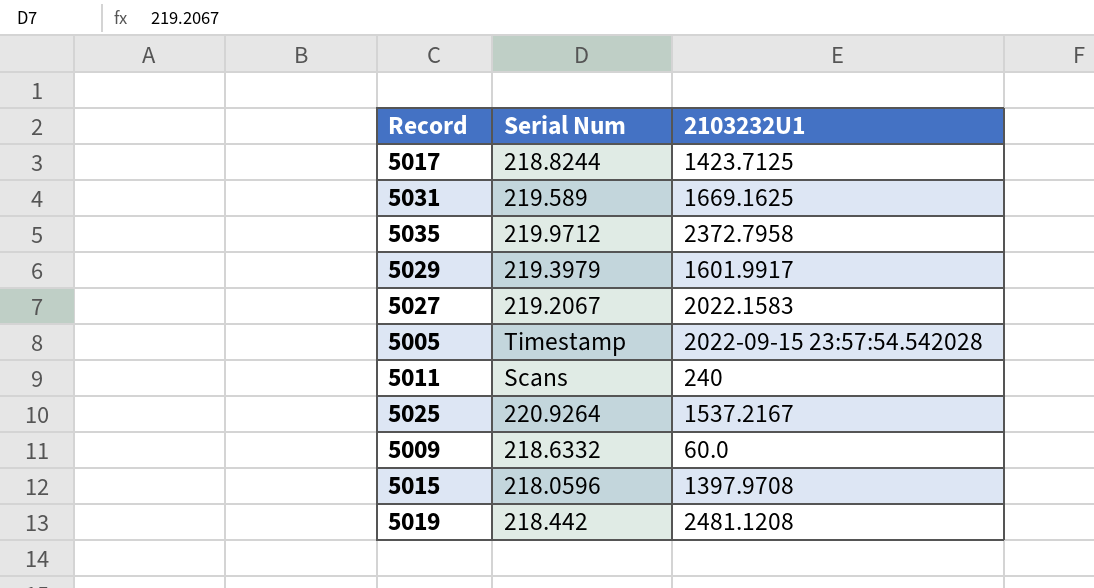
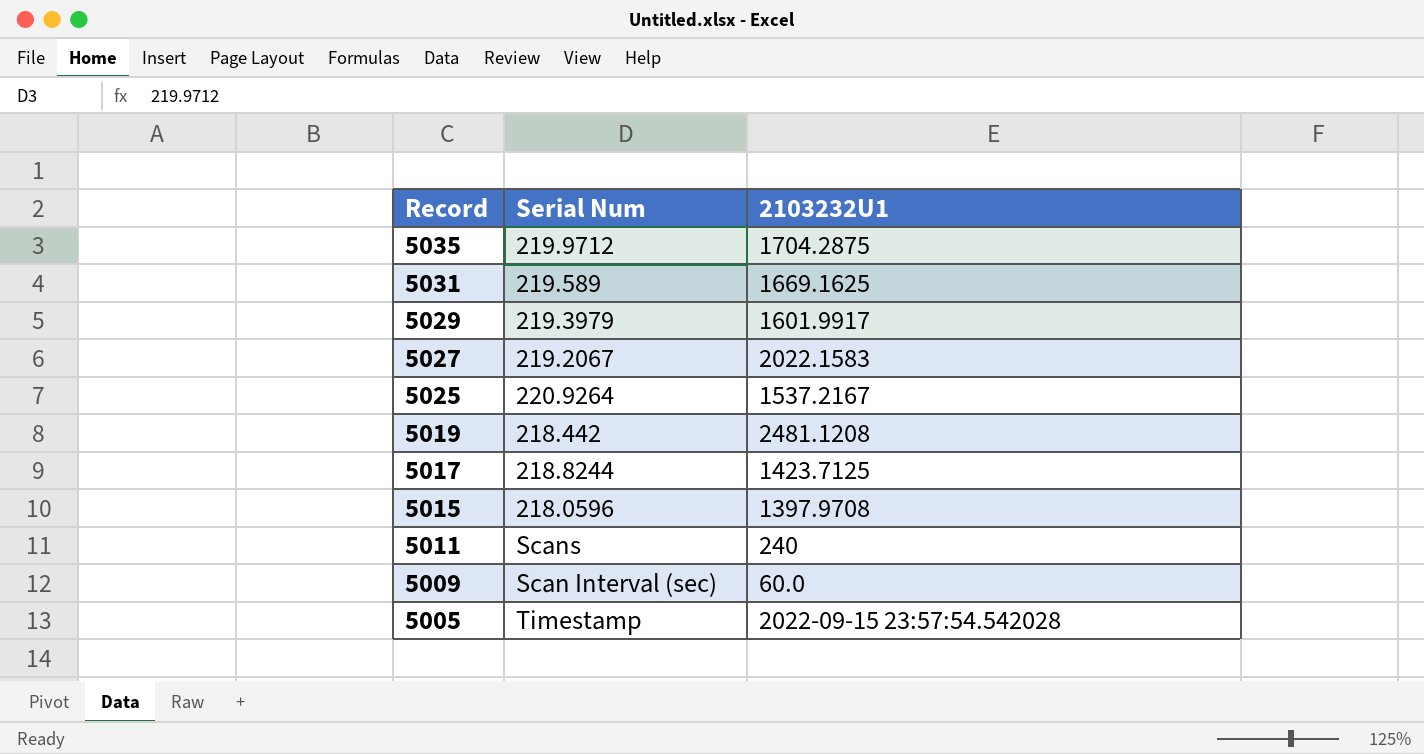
row order: none -> Record descending
5035 | 2103232U1: 2372.7958 -> 1704.2875
5009 | Serial Num: 218.6332 -> Scan Interval (sec)

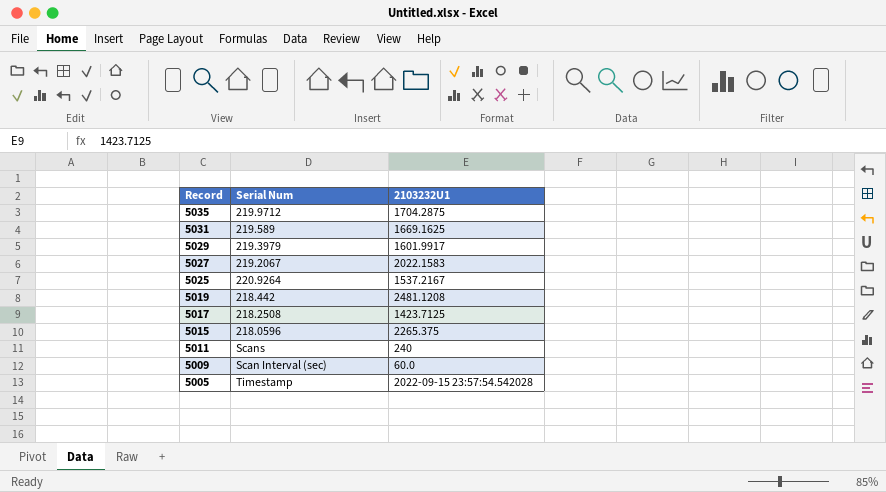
5017 | Serial Num: 218.8244 -> 218.2508
5015 | 2103232U1: 1397.9708 -> 2265.375

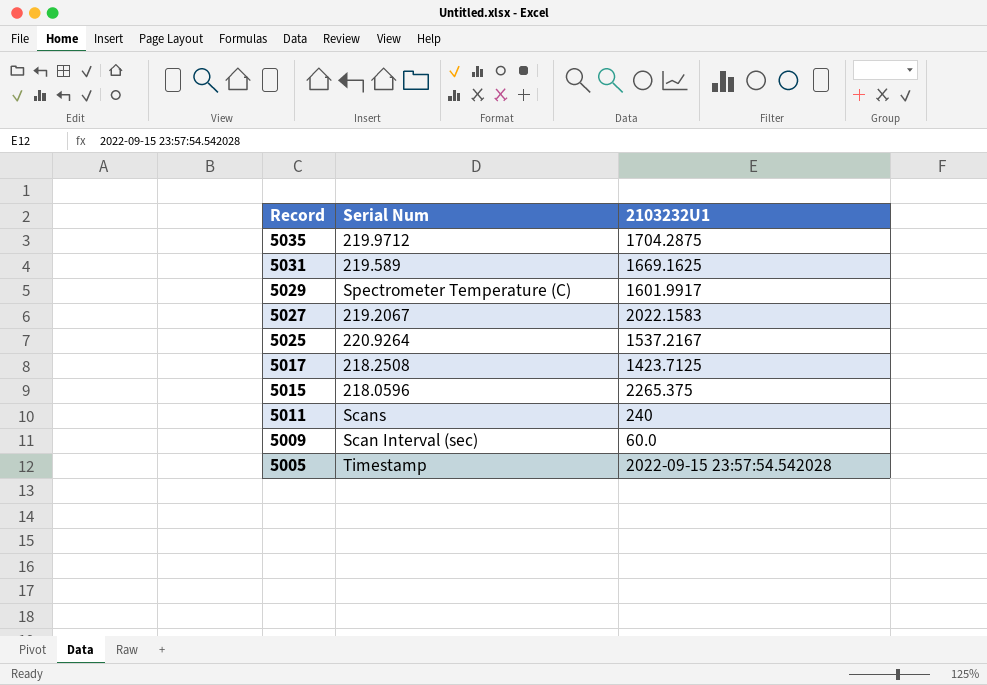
row 5019: 218.442 | 2481.1208 -> none
5029 | Serial Num: 219.3979 -> Spectrometer Temperature (C)

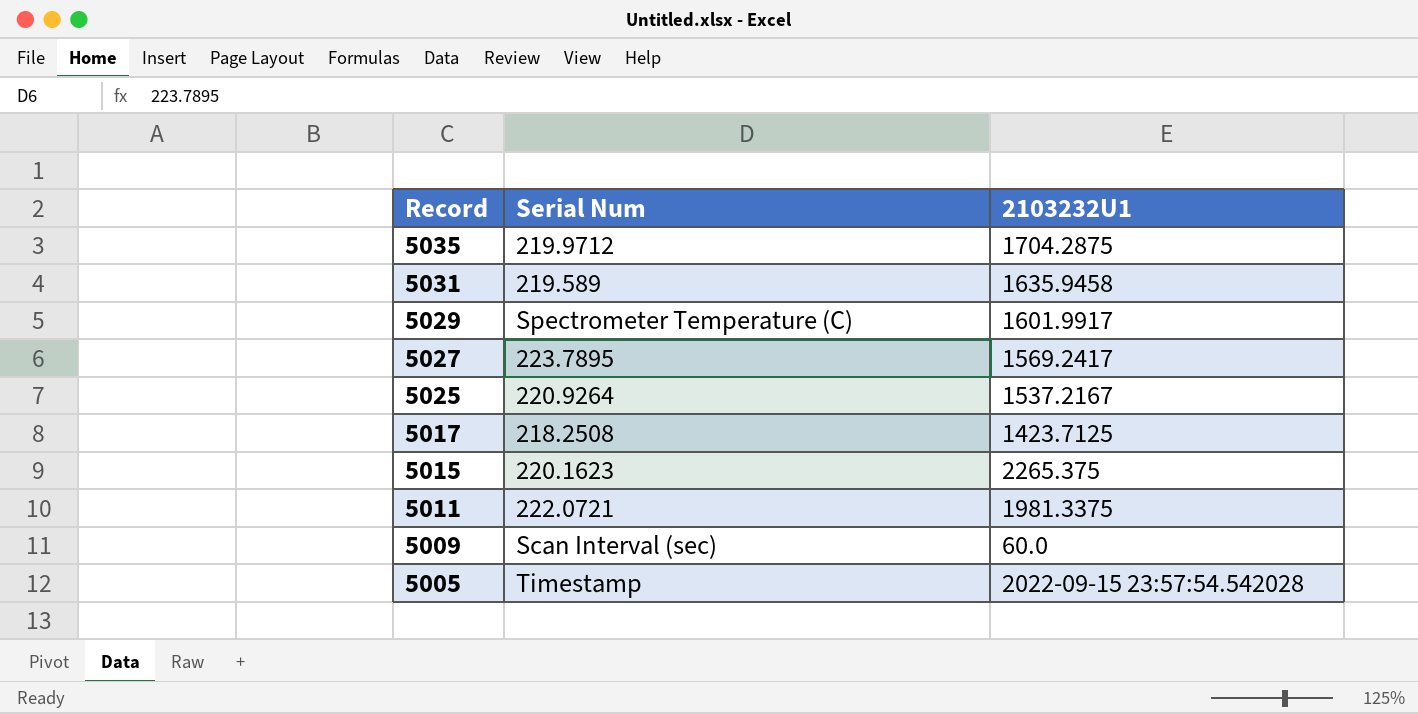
5031 | 2103232U1: 1669.1625 -> 1635.9458
5027 | Serial Num: 219.2067 -> 223.7895
5027 | 2103232U1: 2022.1583 -> 1569.2417
5015 | Serial Num: 218.0596 -> 220.1623
5011 | Serial Num: Scans -> 222.0721
5011 | 2103232U1: 240 -> 1981.3375

